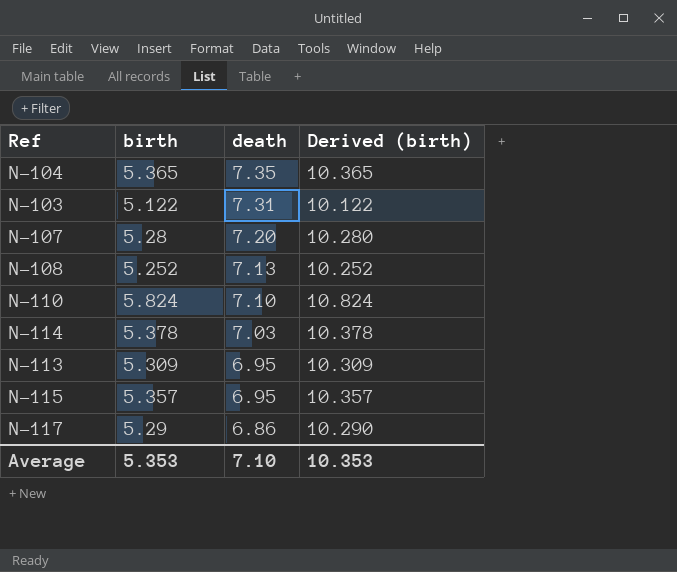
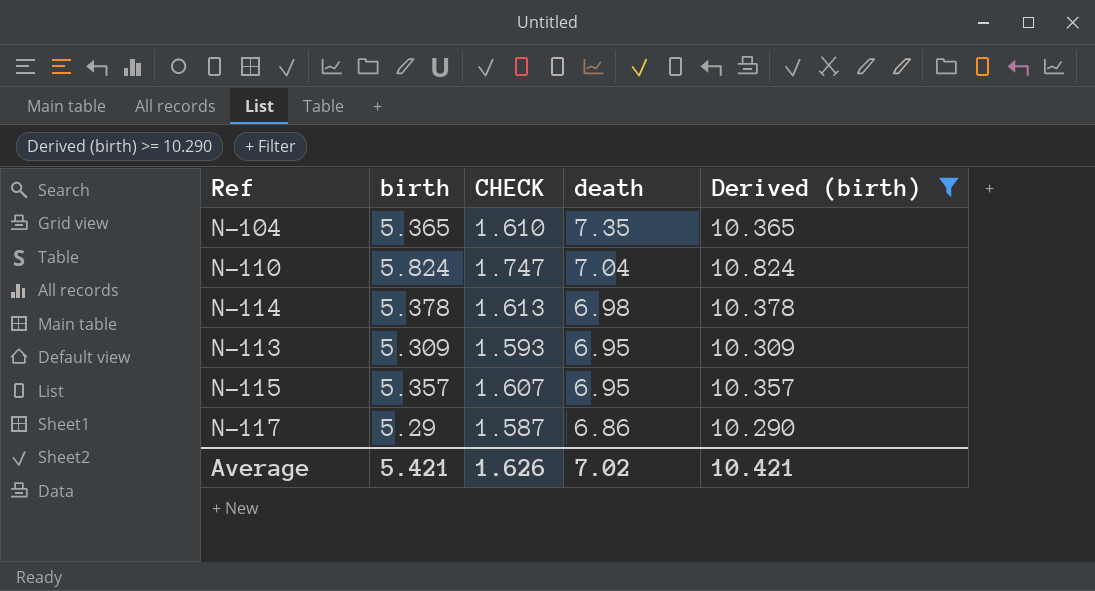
filter: none -> Derived (birth) >= 10.290
column CHECK | formula: none -> [birth] * 0.3
N-110 | death: 7.10 -> 7.04
N-114 | death: 7.03 -> 6.98
Average | birth: 5.353 -> 5.421
Average | death: 7.10 -> 7.02
Average | Derived (birth): 10.353 -> 10.421

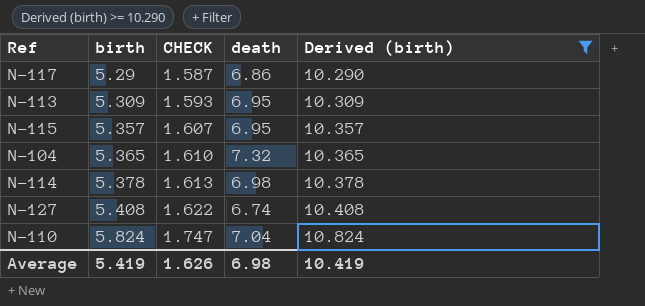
row order: death descending -> birth ascending
N-104 | death: 7.35 -> 7.32
row N-127: none -> 5.408 | 1.622 | 6.74 | 10.408
Average | birth: 5.421 -> 5.419
Average | death: 7.02 -> 6.98
Average | Derived (birth): 10.421 -> 10.419

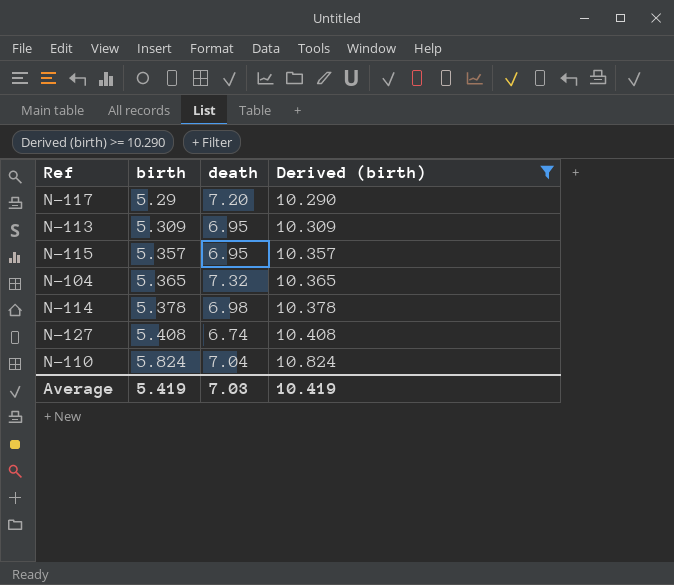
column CHECK | formula: [birth] * 0.3 -> none
N-117 | death: 6.86 -> 7.20
Average | death: 6.98 -> 7.03

